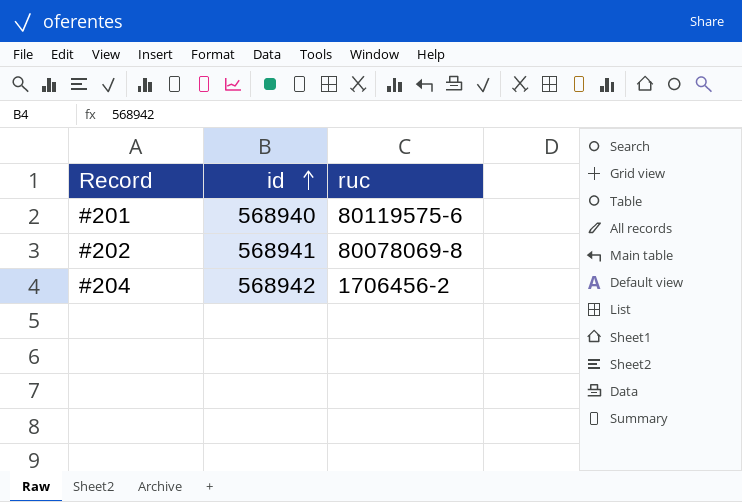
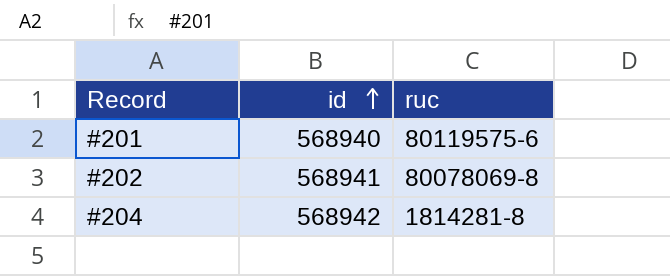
#204 | ruc: 1706456-2 -> 1814281-8

